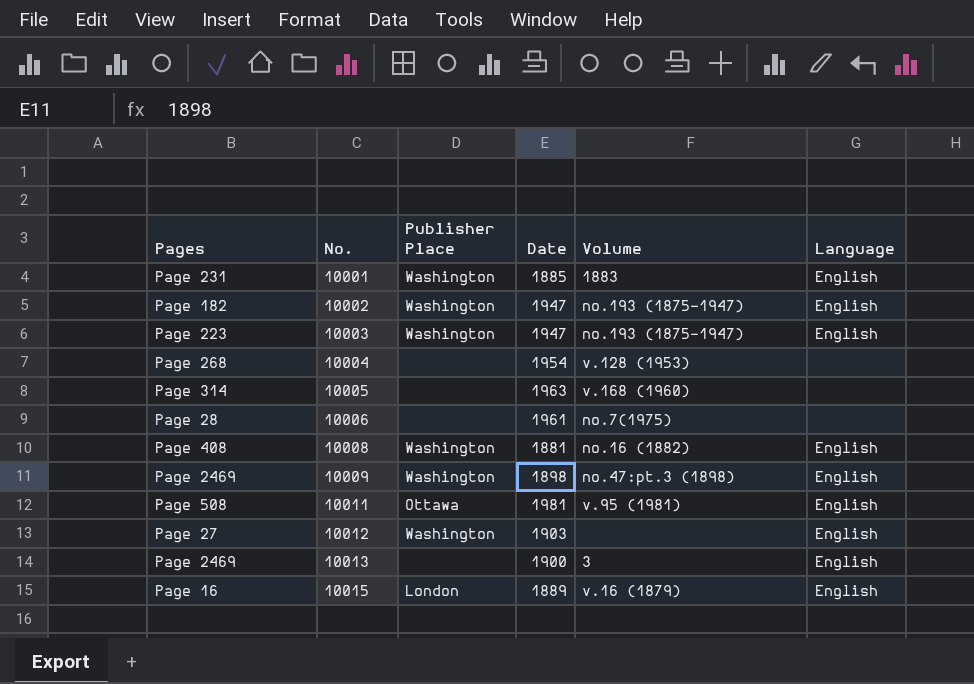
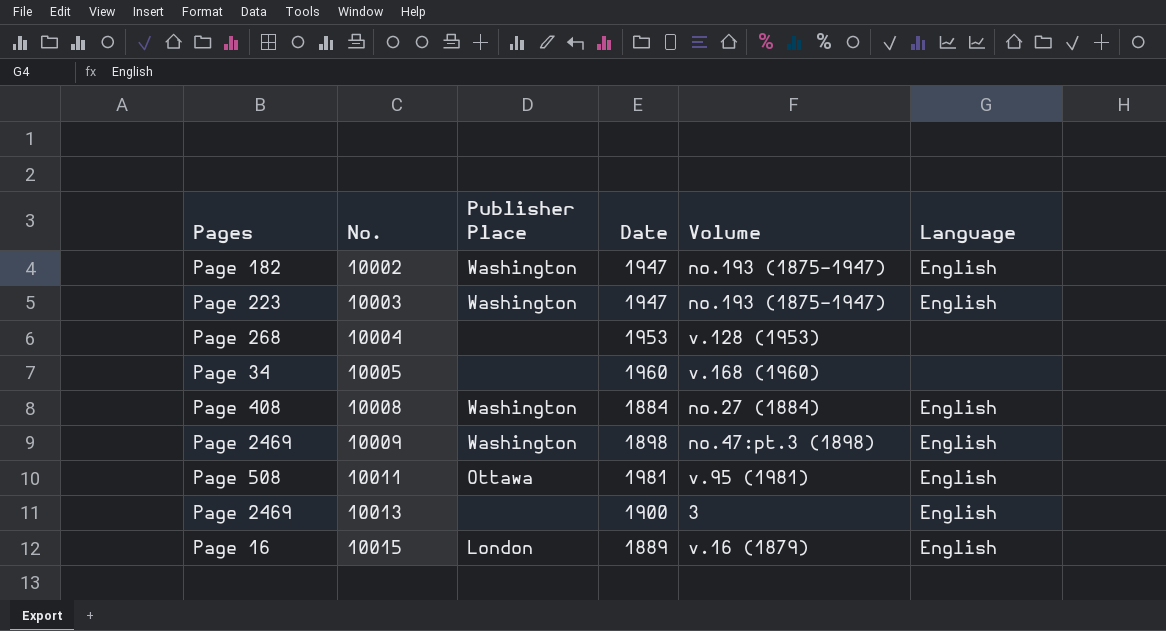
row 10001: Page 231 | Washington | 1885 | 1883 | English -> none
row 10006: Page 28 | none | 1961 | no.7(1975) | none -> none
row 10012: Page 27 | Washington | 1903 | none | English -> none
10004 | Date: 1954 -> 1953
10005 | Pages: Page 314 -> Page 34
10005 | Date: 1963 -> 1960
10008 | Date: 1881 -> 1884
10008 | Volume: no.16 (1882) -> no.27 (1884)

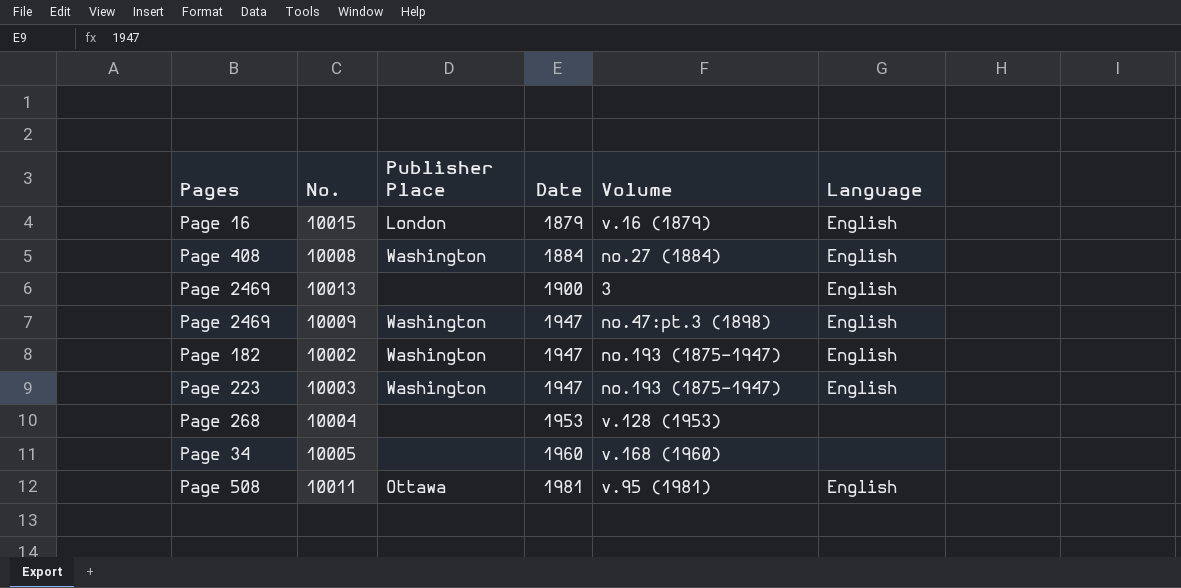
row order: No. ascending -> Date ascending
10015 | Date: 1889 -> 1879
10009 | Date: 1898 -> 1947

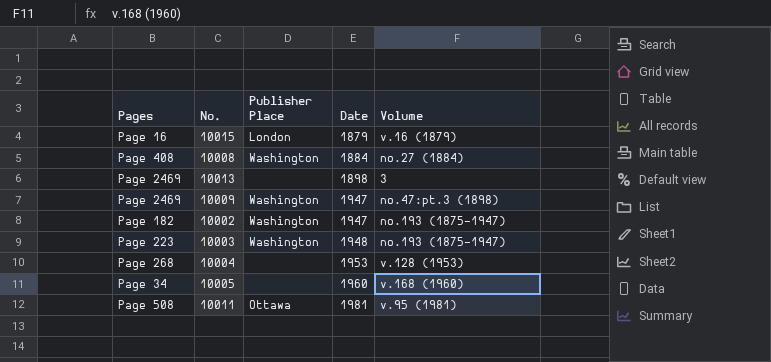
column Language | position: 6 -> none
10013 | Date: 1900 -> 1898
10003 | Date: 1947 -> 1948

